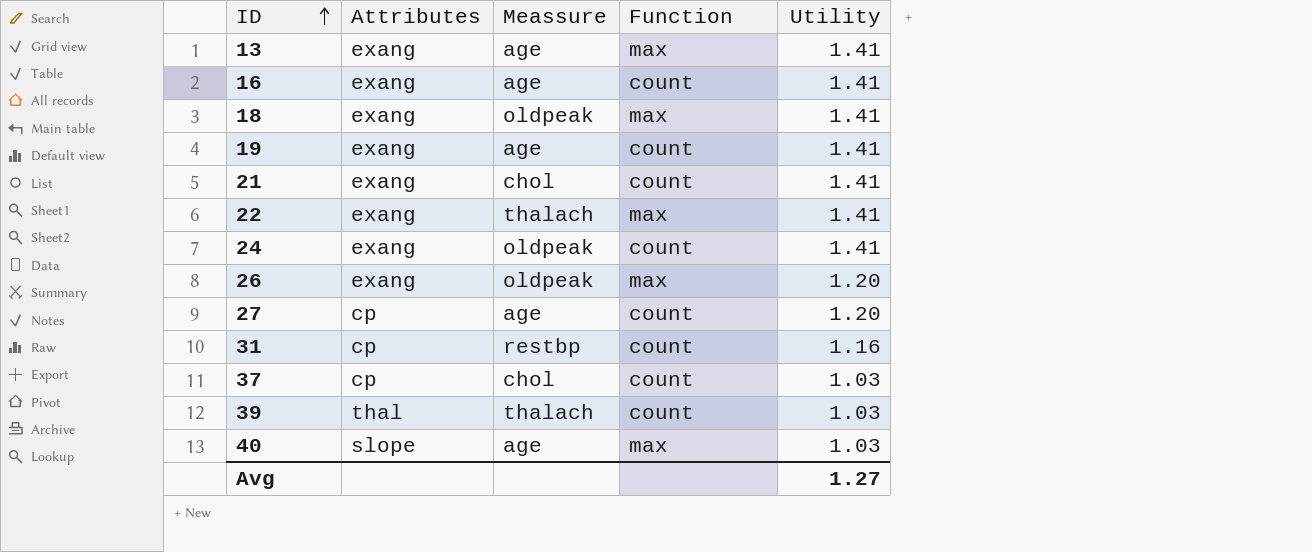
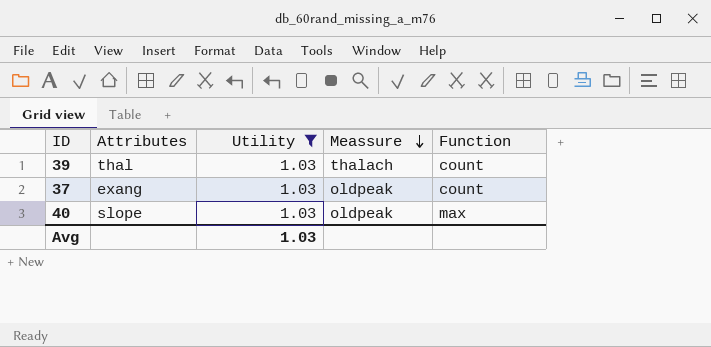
filter: none -> Utility = 1.03
row order: ID ascending -> Meassure descending
column Utility | position: 5 -> 3
37 | Attributes: cp -> exang
37 | Meassure: chol -> oldpeak
40 | Meassure: age -> oldpeak
Avg | Utility: 1.27 -> 1.03

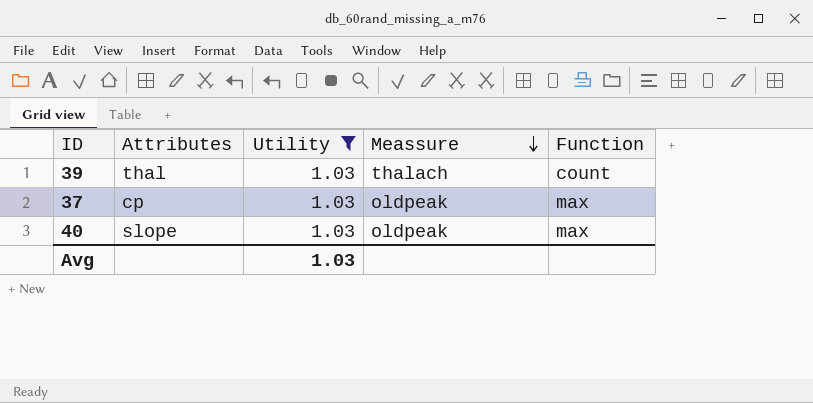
37 | Attributes: exang -> cp
37 | Function: count -> max

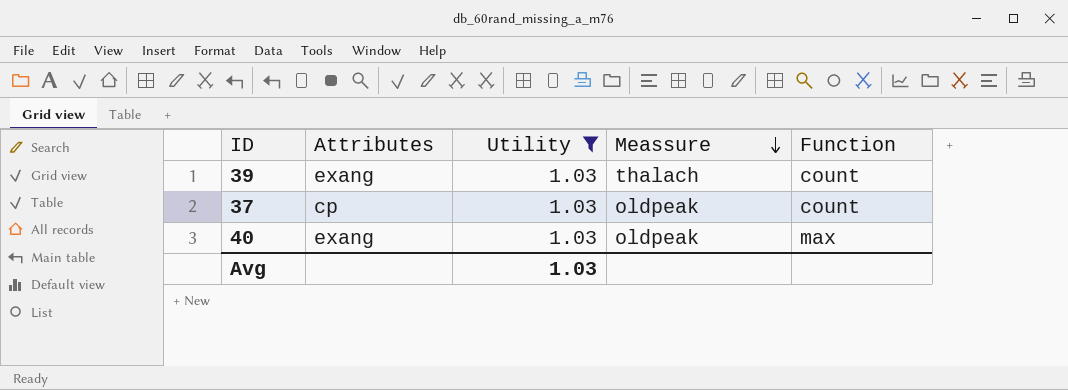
39 | Attributes: thal -> exang
37 | Function: max -> count
40 | Attributes: slope -> exang

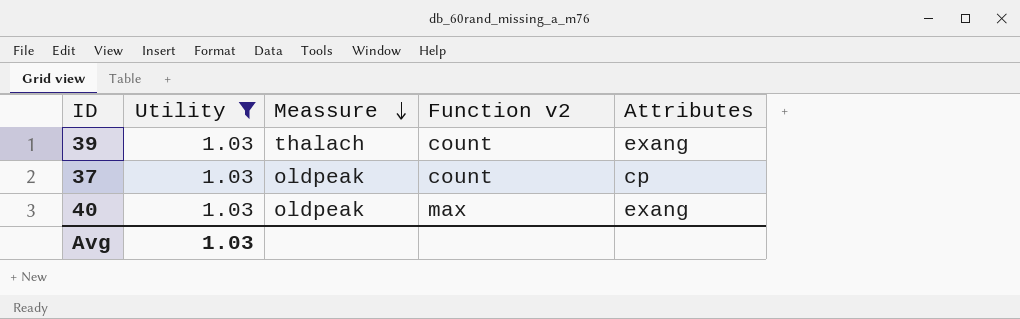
column name: Function -> Function v2
column Attributes | position: 2 -> 5

